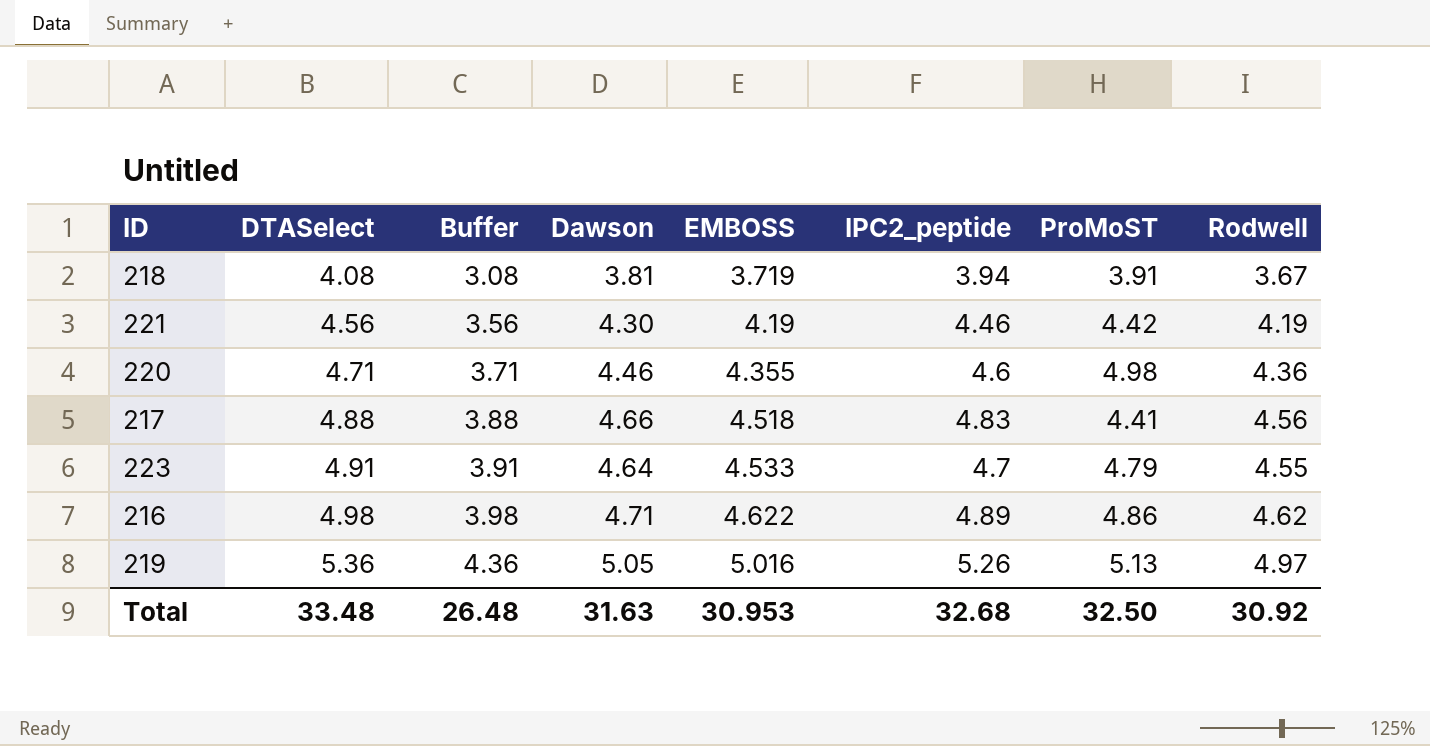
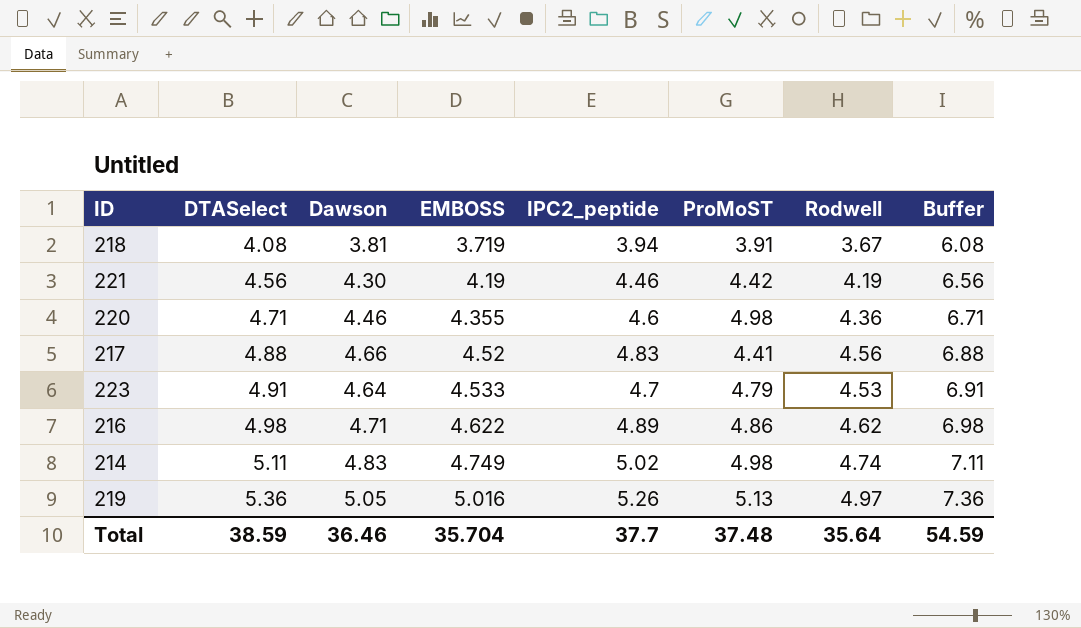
column Buffer | formula: [DTASelect] - 1 -> [DTASelect] + 2
column Buffer | position: 3 -> 8
217 | EMBOSS: 4.518 -> 4.52
223 | Rodwell: 4.55 -> 4.53
row 214: none -> 5.11 | 4.83 | 4.749 | 5.02 | 4.98 | 4.74 | 7.11
Total | DTASelect: 33.48 -> 38.59
Total | Dawson: 31.63 -> 36.46
Total | EMBOSS: 30.953 -> 35.704
Total | IPC2_peptide: 32.68 -> 37.7
Total | ProMoST: 32.50 -> 37.48
Total | Rodwell: 30.92 -> 35.64
Total | Buffer: 26.48 -> 54.59

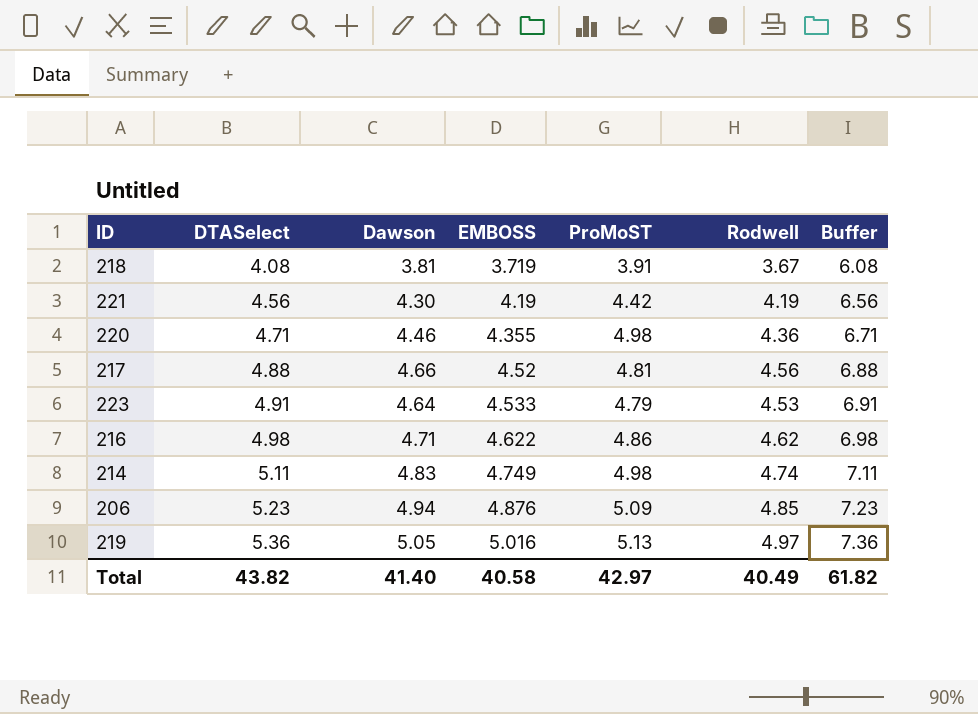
column IPC2_peptide | position: 5 -> none
217 | ProMoST: 4.41 -> 4.81
row 206: none -> 5.23 | 4.94 | 4.876 | 5.09 | 4.85 | 7.23
Total | DTASelect: 38.59 -> 43.82
Total | Dawson: 36.46 -> 41.40
Total | EMBOSS: 35.704 -> 40.58
Total | ProMoST: 37.48 -> 42.97
Total | Rodwell: 35.64 -> 40.49
Total | Buffer: 54.59 -> 61.82

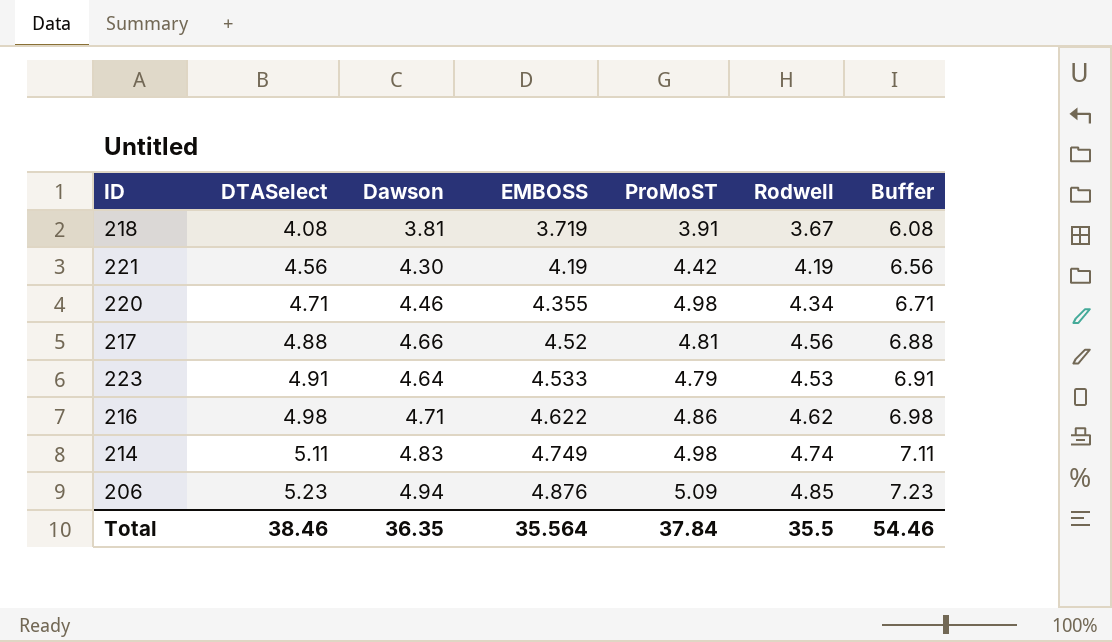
row 219: 5.36 | 5.05 | 5.016 | 5.13 | 4.97 | 7.36 -> none
220 | Rodwell: 4.36 -> 4.34
Total | DTASelect: 43.82 -> 38.46
Total | Dawson: 41.40 -> 36.35
Total | EMBOSS: 40.58 -> 35.564
Total | ProMoST: 42.97 -> 37.84
Total | Rodwell: 40.49 -> 35.5
Total | Buffer: 61.82 -> 54.46

